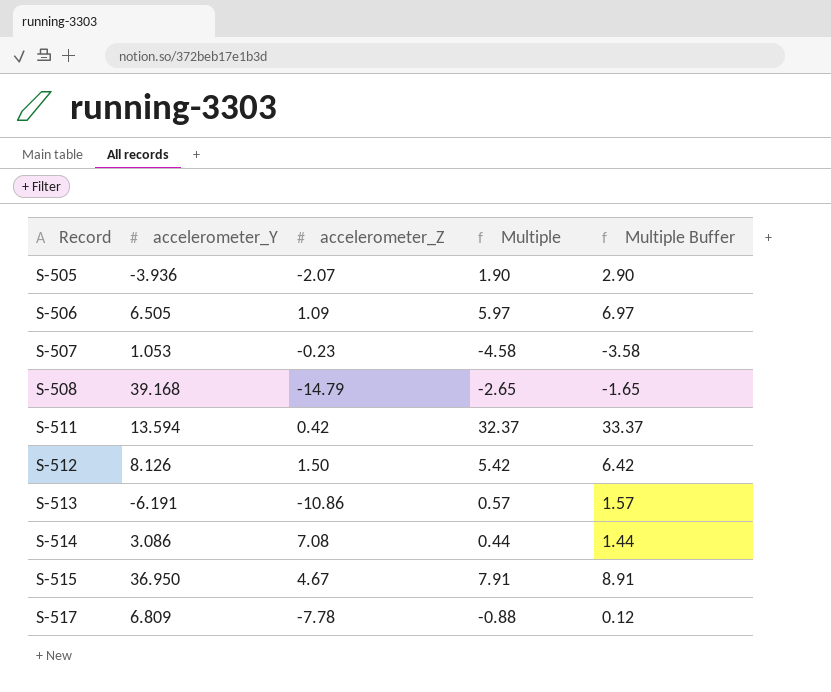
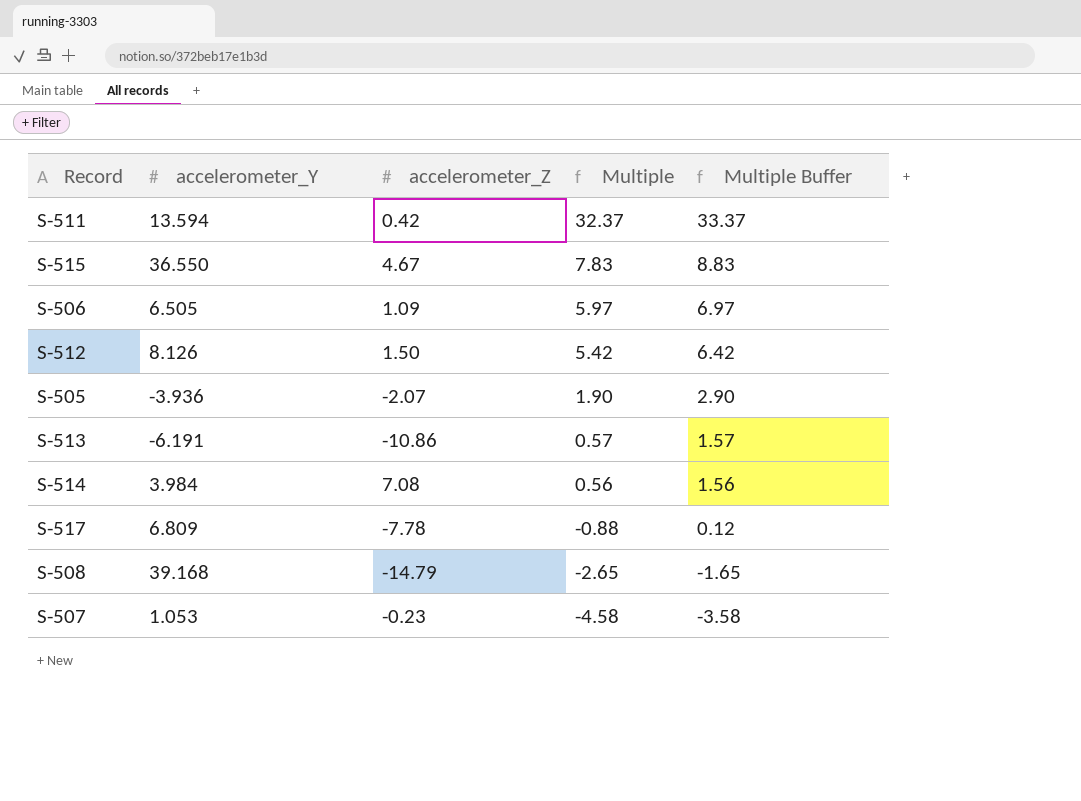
row order: Record ascending -> Multiple descending
S-515 | accelerometer_Y: 36.950 -> 36.550
S-515 | Multiple: 7.91 -> 7.83
S-515 | Multiple Buffer: 8.91 -> 8.83
S-514 | accelerometer_Y: 3.086 -> 3.984
S-514 | Multiple: 0.44 -> 0.56
S-514 | Multiple Buffer: 1.44 -> 1.56

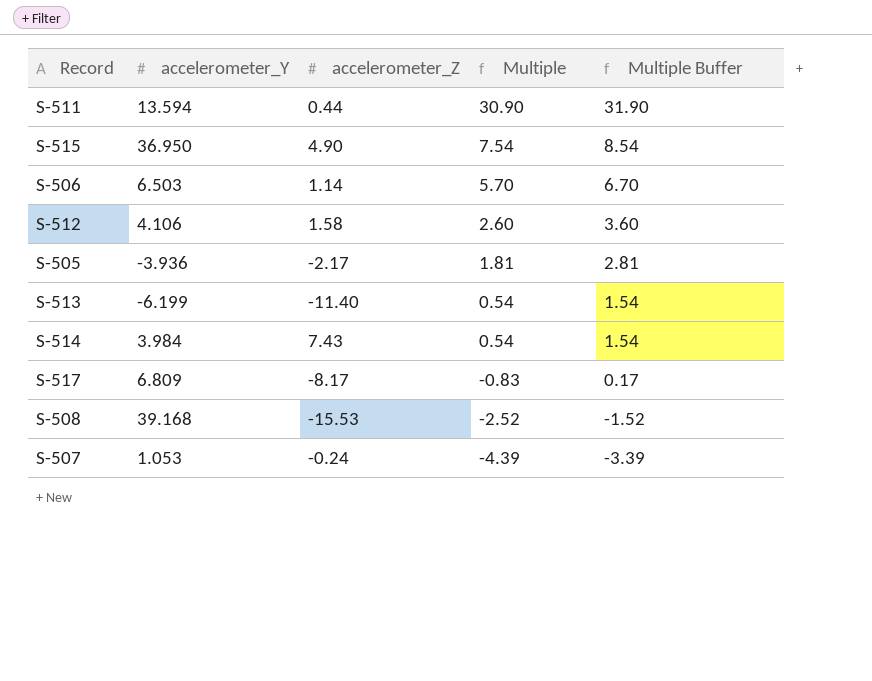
S-511 | accelerometer_Z: 0.42 -> 0.44
S-511 | Multiple: 32.37 -> 30.90
S-511 | Multiple Buffer: 33.37 -> 31.90
S-515 | accelerometer_Y: 36.550 -> 36.950
S-515 | accelerometer_Z: 4.67 -> 4.90
S-515 | Multiple: 7.83 -> 7.54
S-515 | Multiple Buffer: 8.83 -> 8.54
S-506 | accelerometer_Y: 6.505 -> 6.503
S-506 | accelerometer_Z: 1.09 -> 1.14
S-506 | Multiple: 5.97 -> 5.70
S-506 | Multiple Buffer: 6.97 -> 6.70
S-512 | accelerometer_Y: 8.126 -> 4.106
S-512 | accelerometer_Z: 1.50 -> 1.58
S-512 | Multiple: 5.42 -> 2.60
S-512 | Multiple Buffer: 6.42 -> 3.60
S-505 | accelerometer_Z: -2.07 -> -2.17
S-505 | Multiple: 1.90 -> 1.81
S-505 | Multiple Buffer: 2.90 -> 2.81
S-513 | accelerometer_Y: -6.191 -> -6.199
S-513 | accelerometer_Z: -10.86 -> -11.40
S-513 | Multiple: 0.57 -> 0.54
S-513 | Multiple Buffer: 1.57 -> 1.54
S-514 | accelerometer_Z: 7.08 -> 7.43
S-514 | Multiple: 0.56 -> 0.54
S-514 | Multiple Buffer: 1.56 -> 1.54
S-517 | accelerometer_Z: -7.78 -> -8.17
S-517 | Multiple: -0.88 -> -0.83
S-517 | Multiple Buffer: 0.12 -> 0.17
S-508 | accelerometer_Z: -14.79 -> -15.53
S-508 | Multiple: -2.65 -> -2.52
S-508 | Multiple Buffer: -1.65 -> -1.52
S-507 | accelerometer_Z: -0.23 -> -0.24
S-507 | Multiple: -4.58 -> -4.39
S-507 | Multiple Buffer: -3.58 -> -3.39

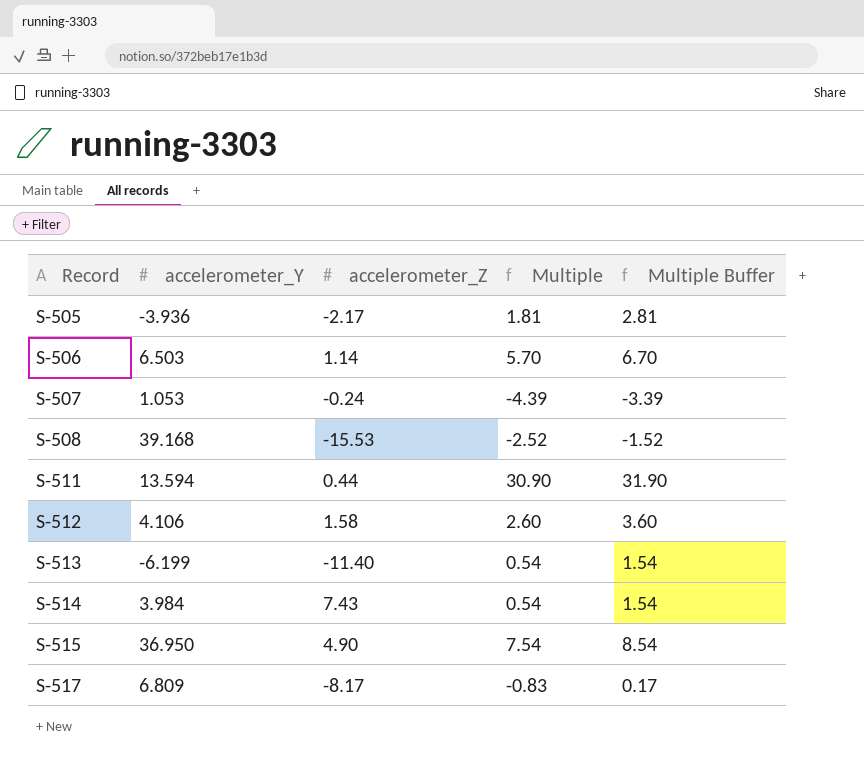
row order: Multiple descending -> Record ascending

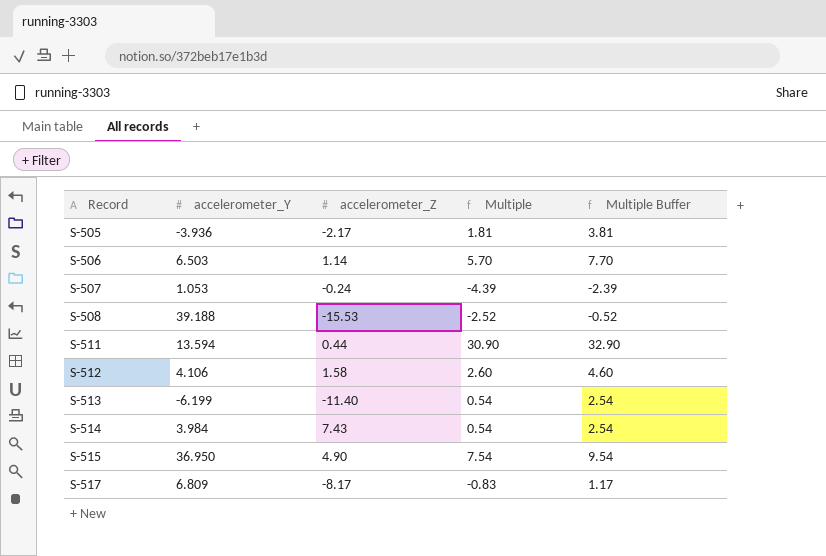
column Multiple Buffer | formula: [Multiple] + 1 -> [Multiple] + 2
S-508 | accelerometer_Y: 39.168 -> 39.188

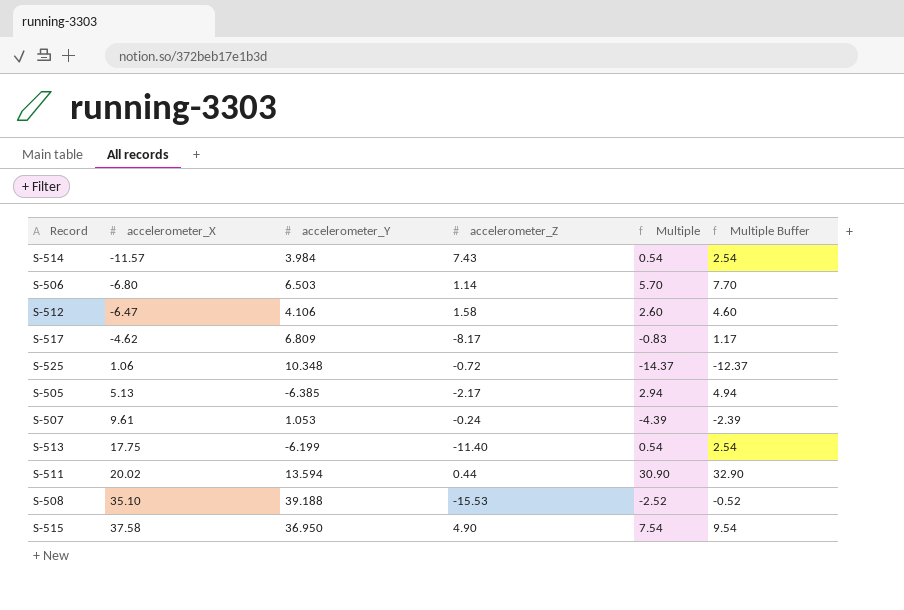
row order: Record ascending -> accelerometer_X ascending
column accelerometer_X | position: none -> 2
row S-525: none -> 1.06 | 10.348 | -0.72 | -14.37 | -12.37
S-505 | accelerometer_Y: -3.936 -> -6.385
S-505 | Multiple: 1.81 -> 2.94
S-505 | Multiple Buffer: 3.81 -> 4.94

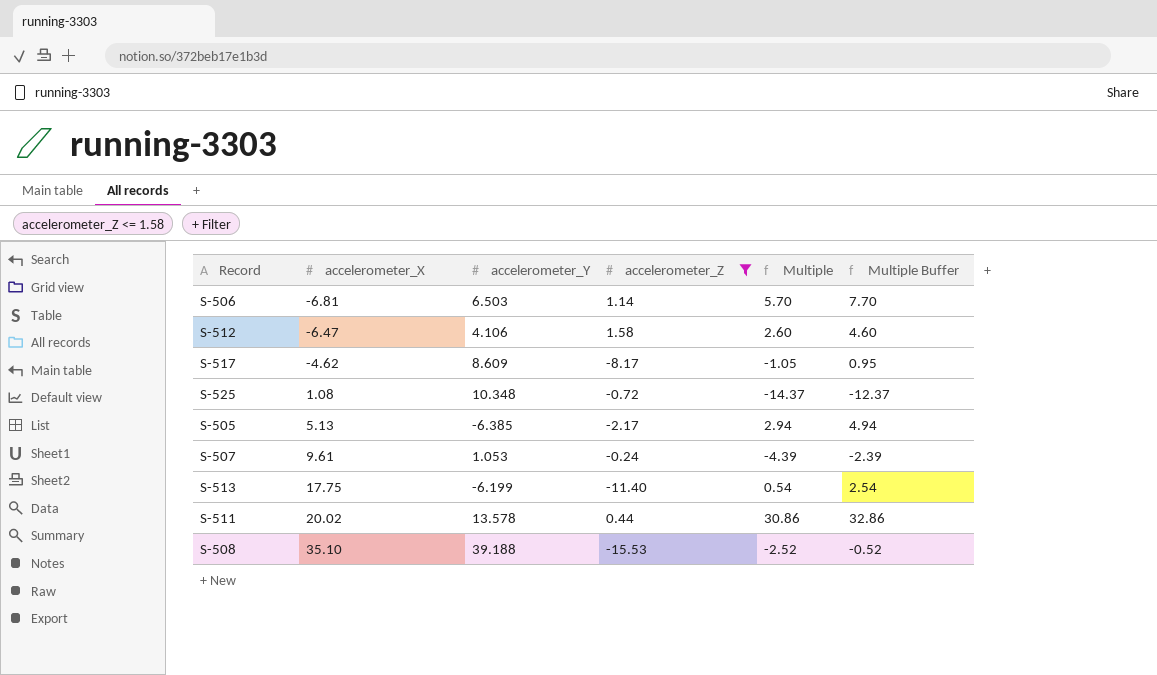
filter: none -> accelerometer_Z <= 1.58
S-506 | accelerometer_X: -6.80 -> -6.81
S-517 | accelerometer_Y: 6.809 -> 8.609
S-517 | Multiple: -0.83 -> -1.05
S-517 | Multiple Buffer: 1.17 -> 0.95
S-525 | accelerometer_X: 1.06 -> 1.08
S-511 | accelerometer_Y: 13.594 -> 13.578
S-511 | Multiple: 30.90 -> 30.86
S-511 | Multiple Buffer: 32.90 -> 32.86

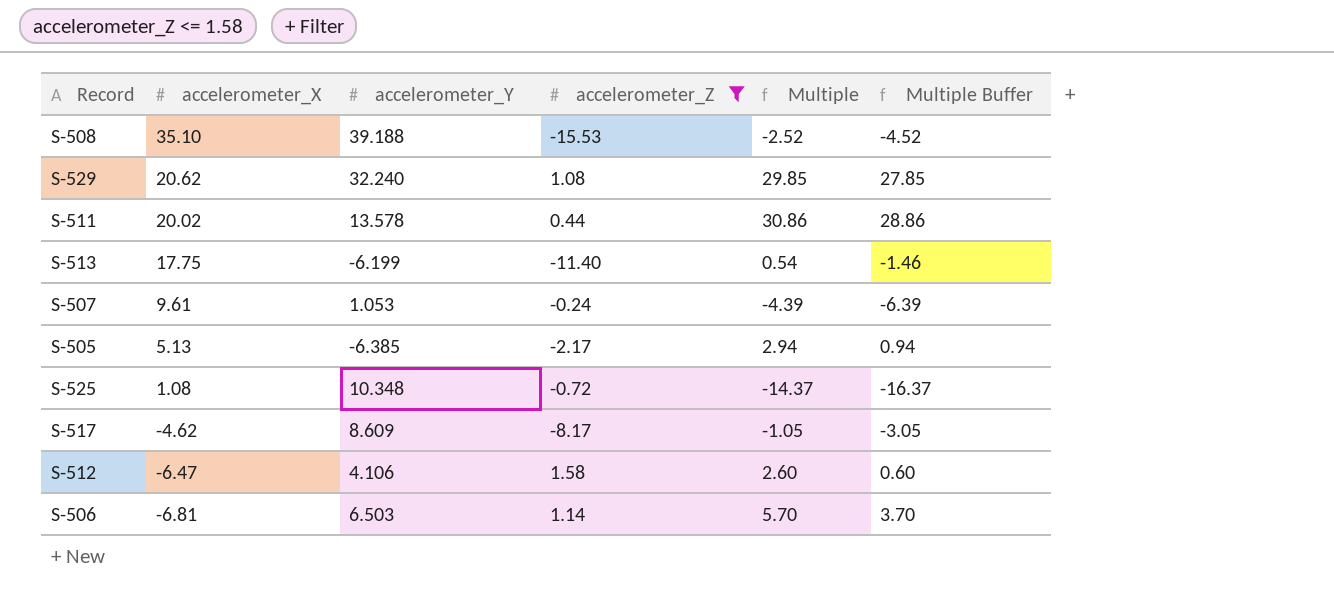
row order: accelerometer_X ascending -> accelerometer_X descending
column Multiple Buffer | formula: [Multiple] + 2 -> [Multiple] - 2
row S-529: none -> 20.62 | 32.240 | 1.08 | 29.85 | 27.85

